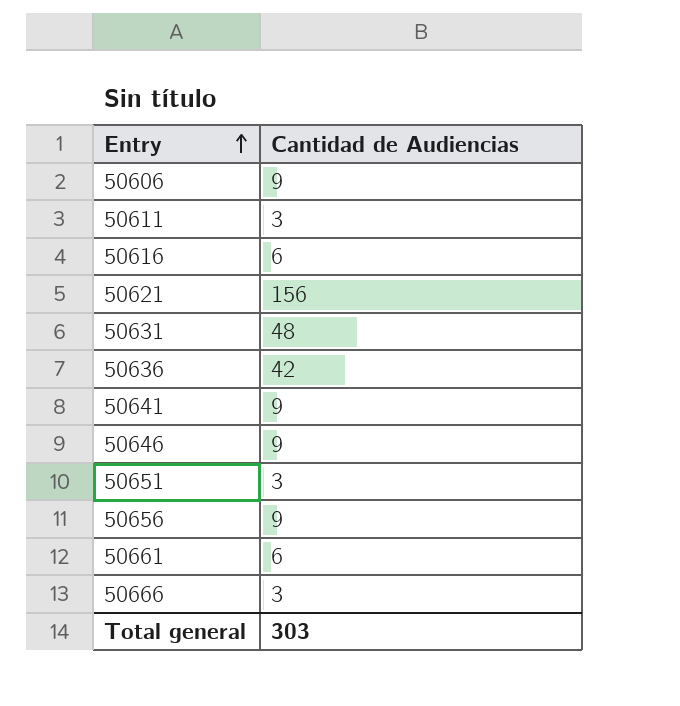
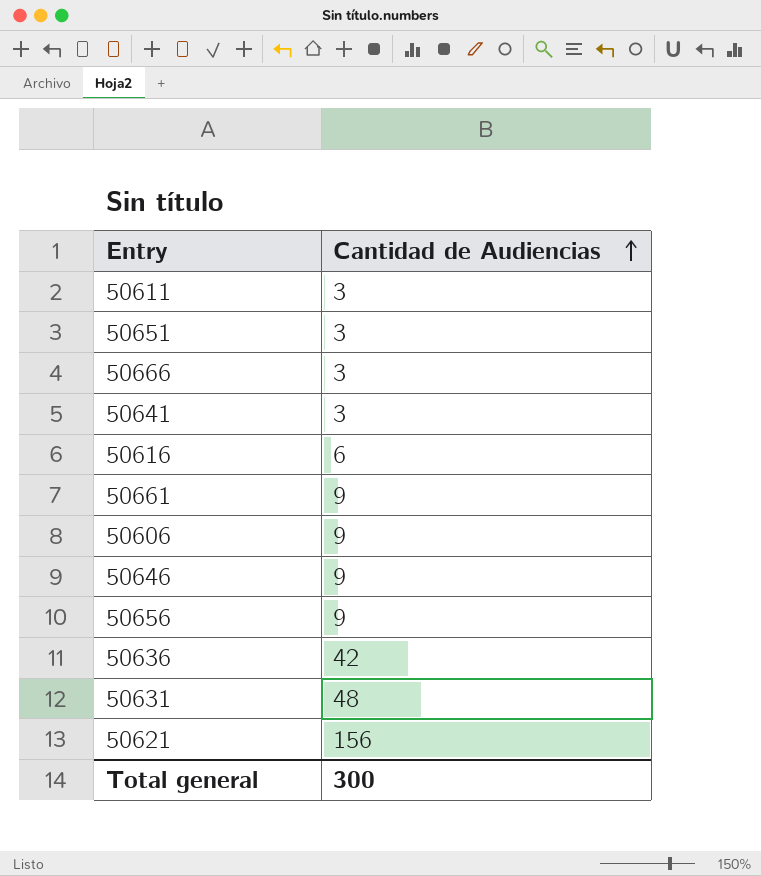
row order: Entry ascending -> Cantidad de Audiencias ascending
50641 | Cantidad de Audiencias: 9 -> 3
50661 | Cantidad de Audiencias: 6 -> 9
Total general | Cantidad de Audiencias: 303 -> 300

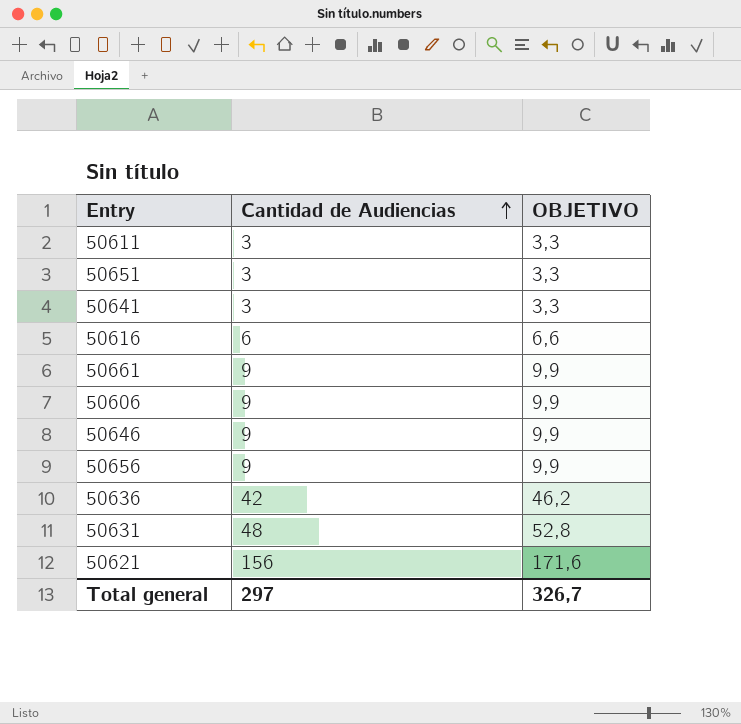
column OBJETIVO | formula: none -> [Cantidad de Audiencias] * 1,1
row 50666: 3 -> none
Total general | Cantidad de Audiencias: 300 -> 297

